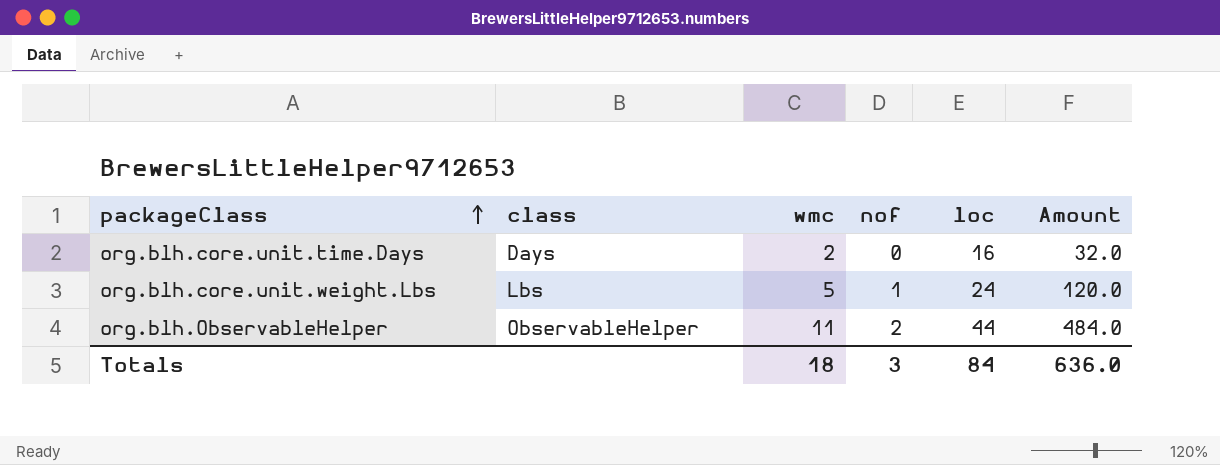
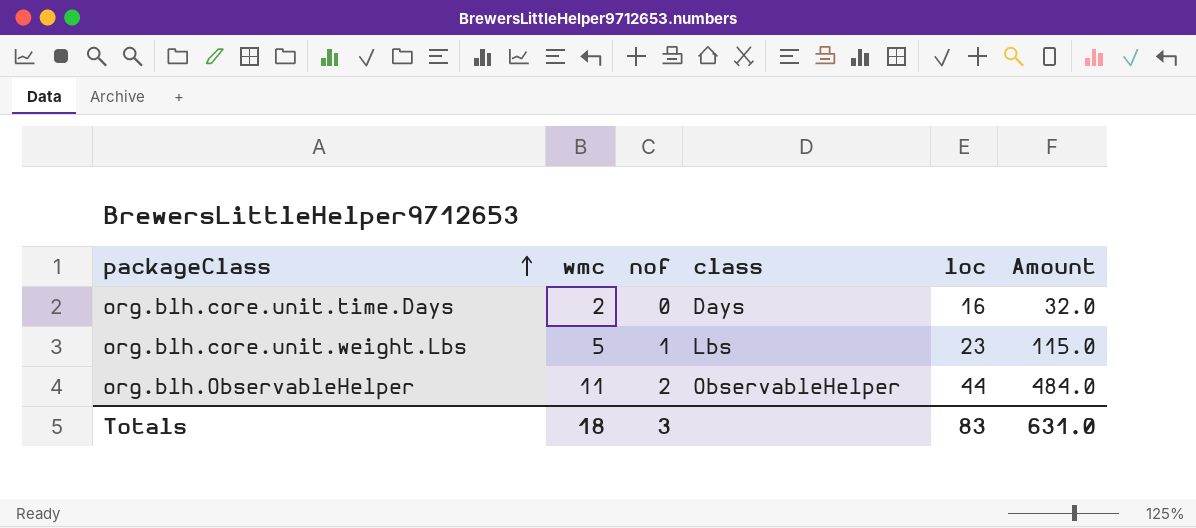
column class | position: 2 -> 4
org.blh.core.unit.weight.Lbs | loc: 24 -> 23
org.blh.core.unit.weight.Lbs | Amount: 120.0 -> 115.0
Totals | loc: 84 -> 83
Totals | Amount: 636.0 -> 631.0

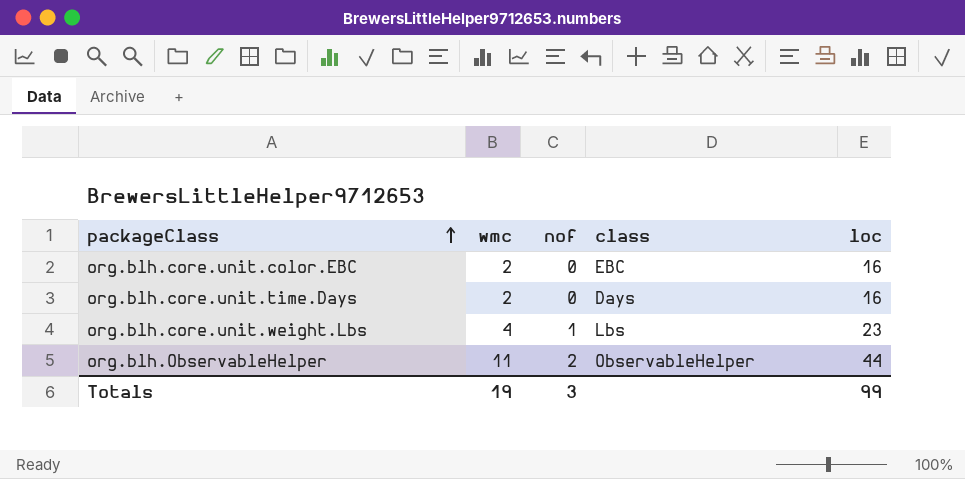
column Amount | formula: [wmc] * [loc] -> none
row org.blh.core.unit.color.EBC: none -> 2 | 0 | EBC | 16
org.blh.core.unit.weight.Lbs | wmc: 5 -> 4
Totals | wmc: 18 -> 19
Totals | loc: 83 -> 99

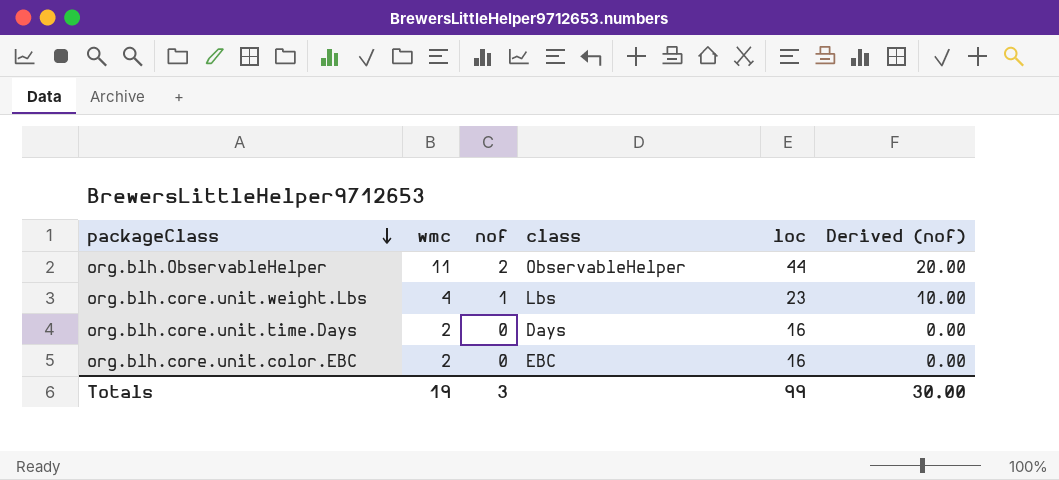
row order: packageClass ascending -> packageClass descending
column Derived (nof) | formula: none -> [nof] * 10

